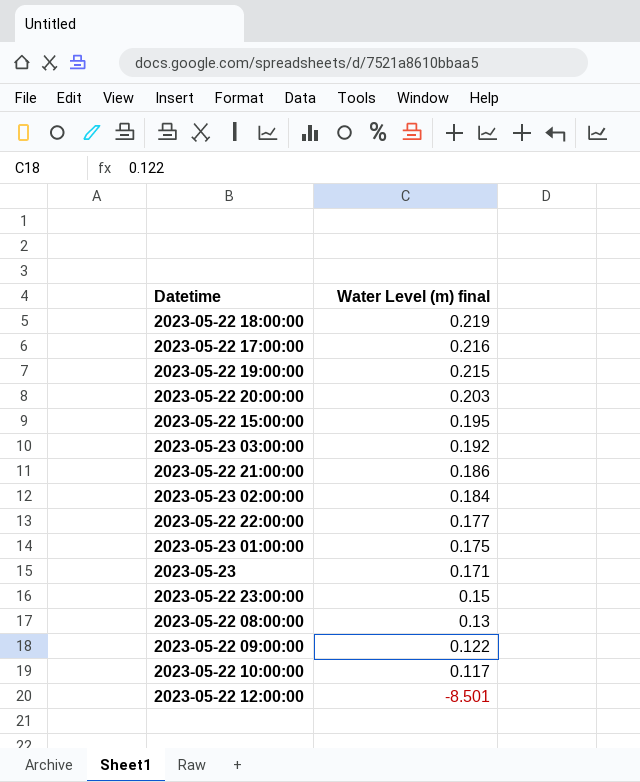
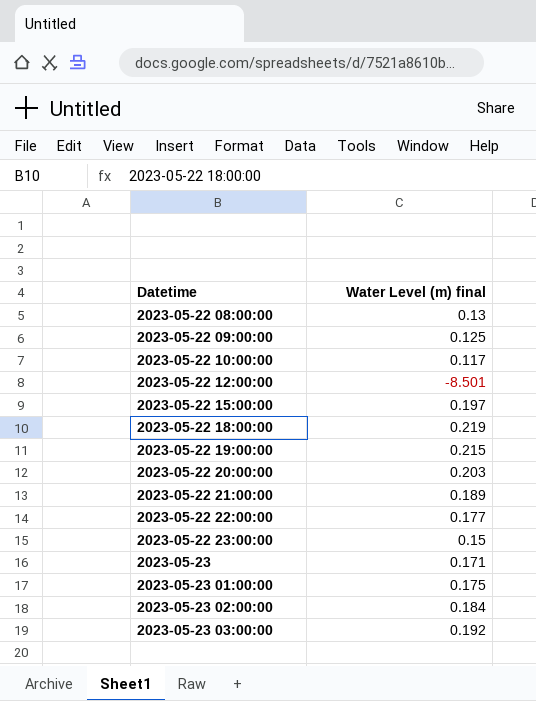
row order: Water Level (m) final descending -> Datetime ascending
row 2023-05-22 17:00:00: 0.216 -> none
2023-05-22 09:00:00 | Water Level (m) final: 0.122 -> 0.125
2023-05-22 15:00:00 | Water Level (m) final: 0.195 -> 0.197
2023-05-22 21:00:00 | Water Level (m) final: 0.186 -> 0.189

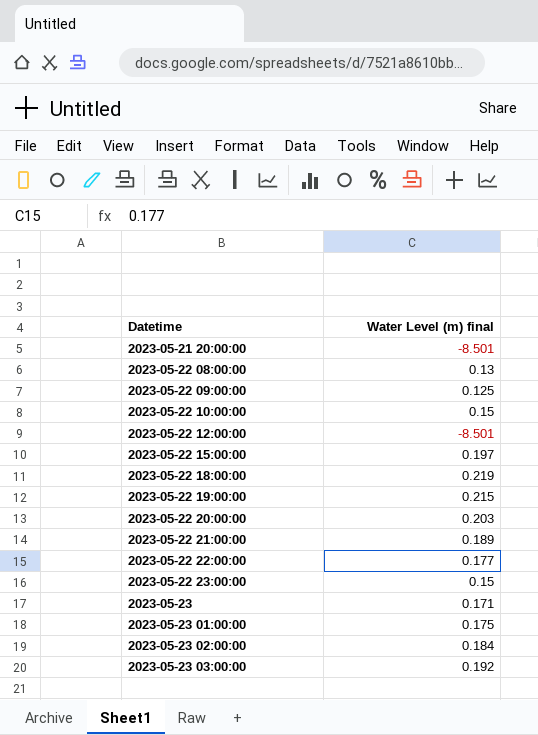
row 2023-05-21 20:00:00: none -> -8.501
2023-05-22 10:00:00 | Water Level (m) final: 0.117 -> 0.15

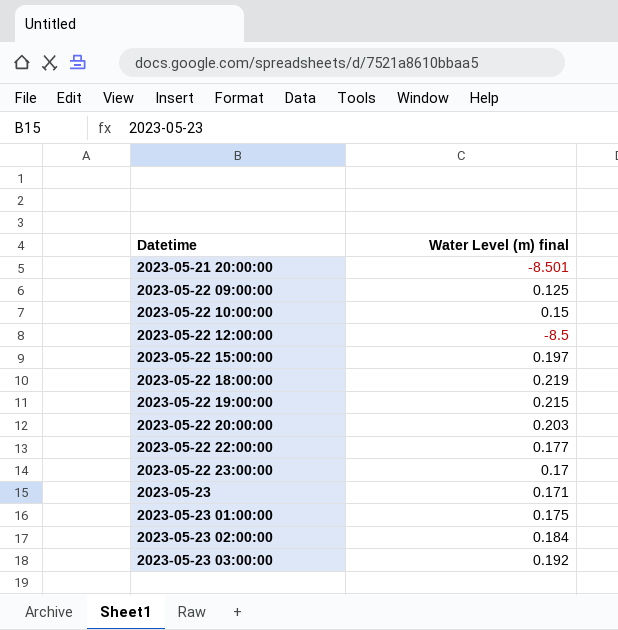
row 2023-05-22 08:00:00: 0.13 -> none
row 2023-05-22 21:00:00: 0.189 -> none
2023-05-22 12:00:00 | Water Level (m) final: -8.501 -> -8.5
2023-05-22 23:00:00 | Water Level (m) final: 0.15 -> 0.17

